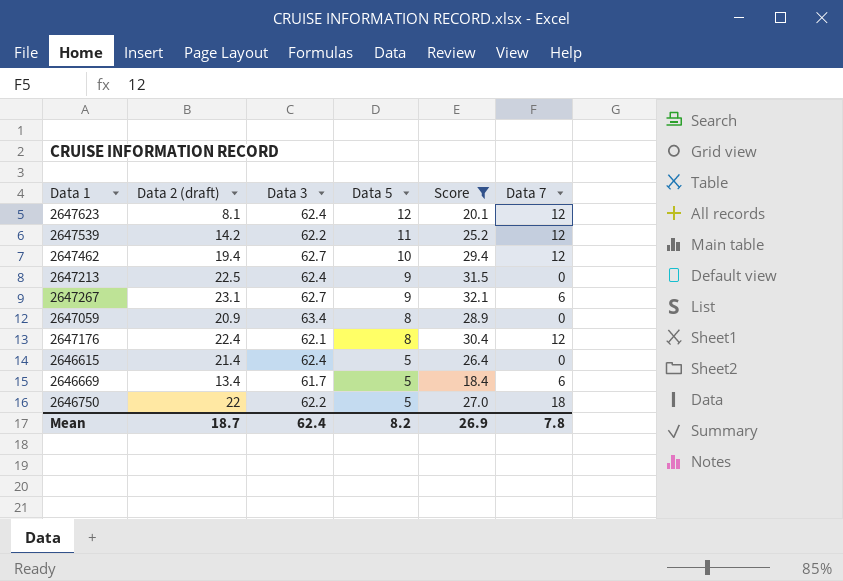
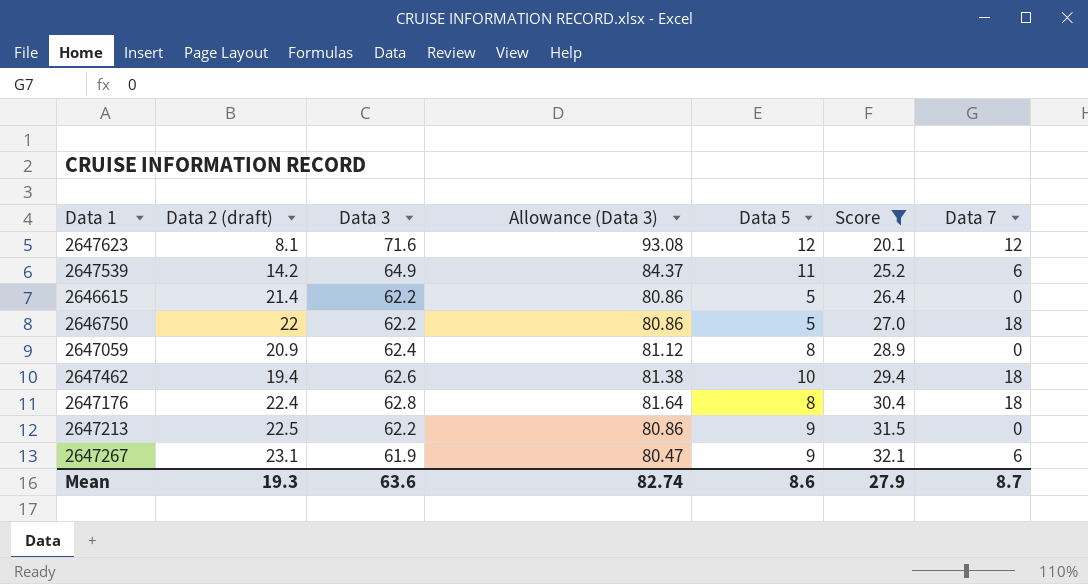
row order: Data 5 descending -> Score ascending
column Allowance (Data 3) | formula: none -> [Data 3] * 1.3
row 2646669: 13.4 | 61.7 | 5 | 18.4 | 6 -> none
2647623 | Data 3: 62.4 -> 71.6
2647539 | Data 3: 62.2 -> 64.9
2647539 | Data 7: 12 -> 6
2646615 | Data 3: 62.4 -> 62.2
2647059 | Data 3: 63.4 -> 62.4
2647462 | Data 3: 62.7 -> 62.6
2647462 | Data 7: 12 -> 18
2647176 | Data 3: 62.1 -> 62.8
2647176 | Data 7: 12 -> 18
2647213 | Data 3: 62.4 -> 62.2
2647267 | Data 3: 62.7 -> 61.9
Mean | Data 2 (draft): 18.7 -> 19.3
Mean | Data 3: 62.4 -> 63.6
Mean | Data 5: 8.2 -> 8.6
Mean | Score: 26.9 -> 27.9
Mean | Data 7: 7.8 -> 8.7

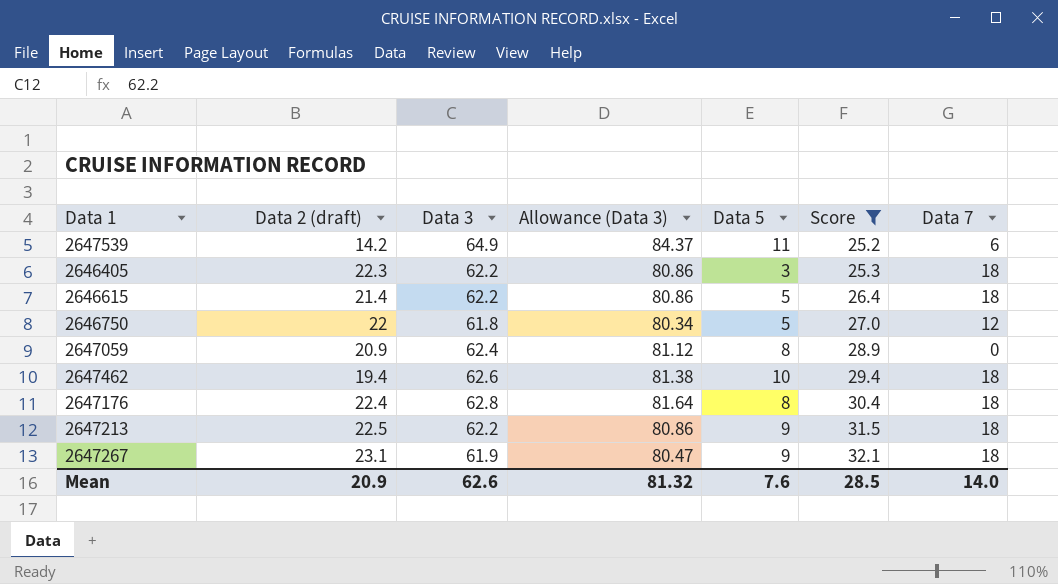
row 2647623: 8.1 | 71.6 | 93.08 | 12 | 20.1 | 12 -> none
row 2646405: none -> 22.3 | 62.2 | 80.86 | 3 | 25.3 | 18
2646615 | Data 7: 0 -> 18
2646750 | Data 3: 62.2 -> 61.8
2646750 | Allowance (Data 3): 80.86 -> 80.34
2646750 | Data 7: 18 -> 12
2647213 | Data 7: 0 -> 18
2647267 | Data 7: 6 -> 18
Mean | Data 2 (draft): 19.3 -> 20.9
Mean | Data 3: 63.6 -> 62.6
Mean | Allowance (Data 3): 82.74 -> 81.32
Mean | Data 5: 8.6 -> 7.6
Mean | Score: 27.9 -> 28.5
Mean | Data 7: 8.7 -> 14.0

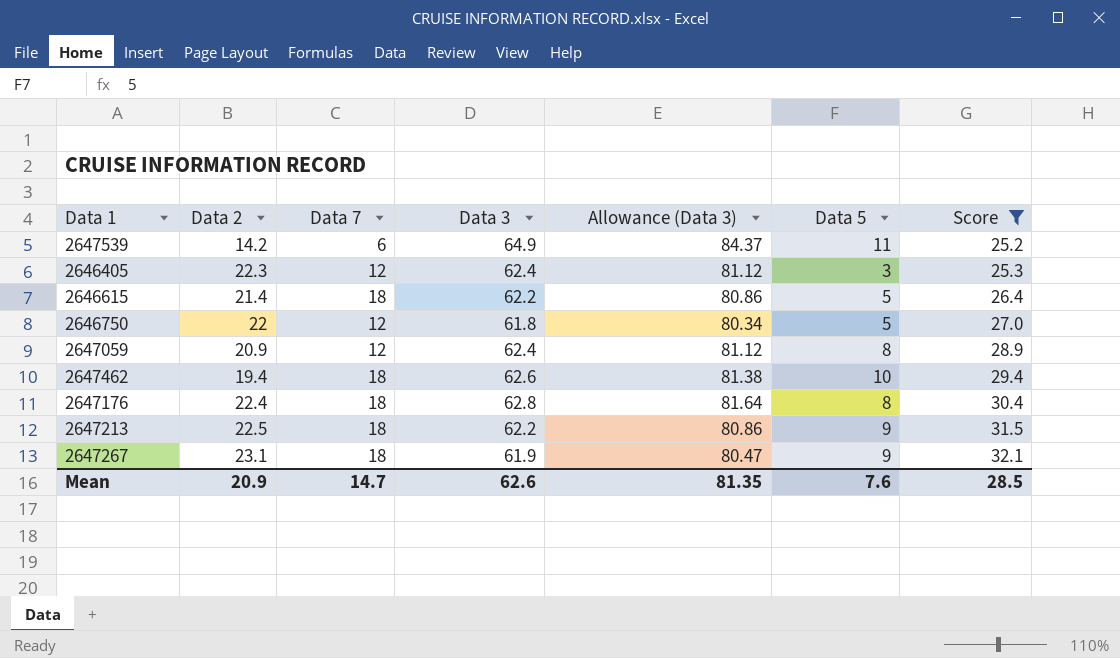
column name: Data 2 (draft) -> Data 2
column Data 7 | position: 7 -> 3
2646405 | Data 7: 18 -> 12
2646405 | Data 3: 62.2 -> 62.4
2646405 | Allowance (Data 3): 80.86 -> 81.12
2647059 | Data 7: 0 -> 12
Mean | Data 7: 14.0 -> 14.7
Mean | Allowance (Data 3): 81.32 -> 81.35

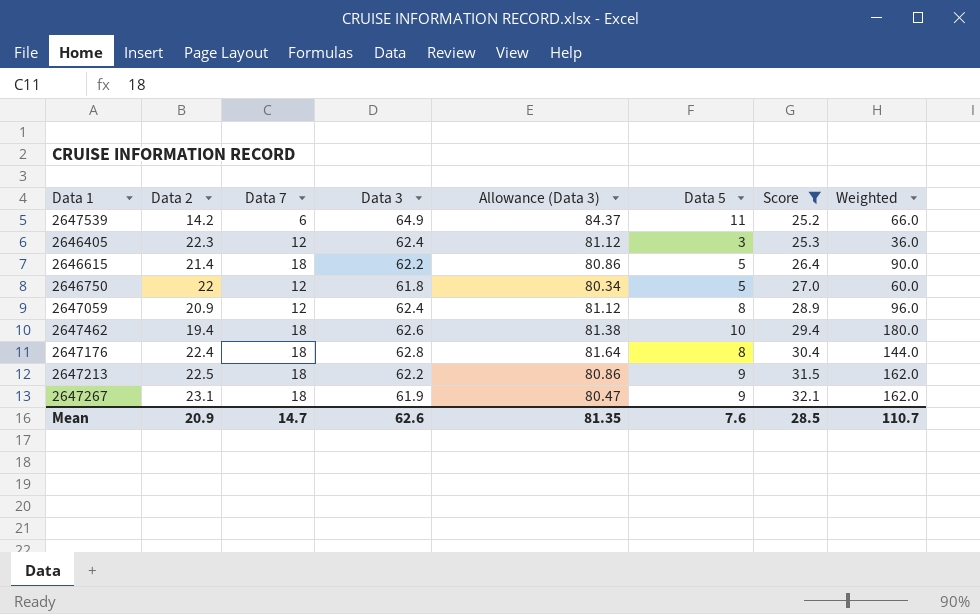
column Weighted | formula: none -> [Data 7] * [Data 5]

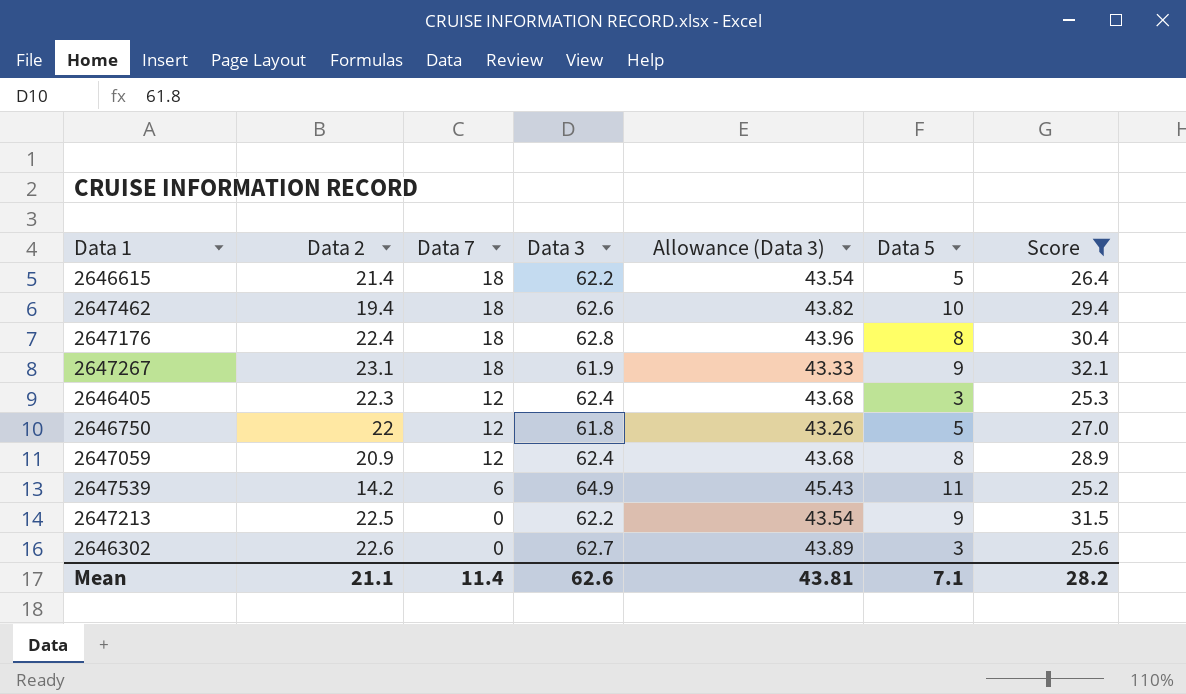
row order: Score ascending -> Data 7 descending
column Weighted | formula: [Data 7] * [Data 5] -> none
column Allowance (Data 3) | formula: [Data 3] * 1.3 -> [Data 3] * 0.7
2647213 | Data 7: 18 -> 0
row 2646302: none -> 22.6 | 0 | 62.7 | 43.89 | 3 | 25.6
Mean | Data 2: 20.9 -> 21.1
Mean | Data 7: 14.7 -> 11.4
Mean | Allowance (Data 3): 81.35 -> 43.81
Mean | Data 5: 7.6 -> 7.1
Mean | Score: 28.5 -> 28.2

